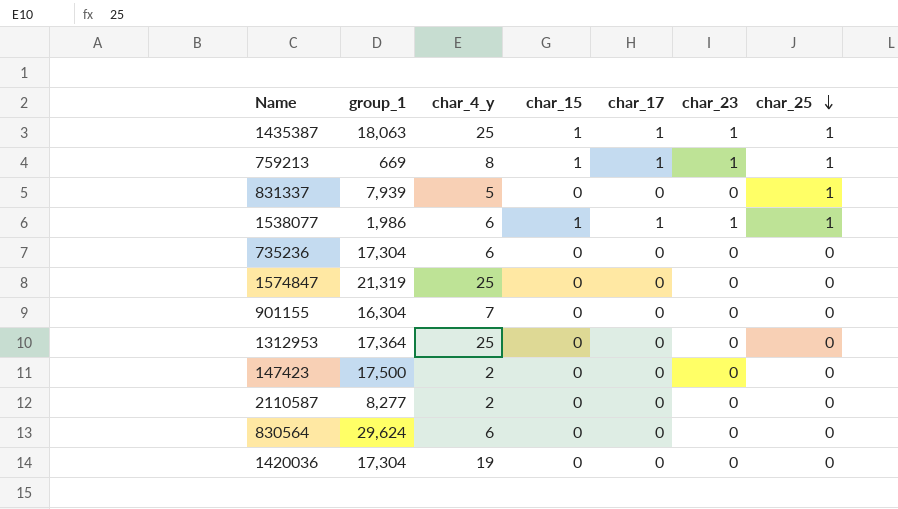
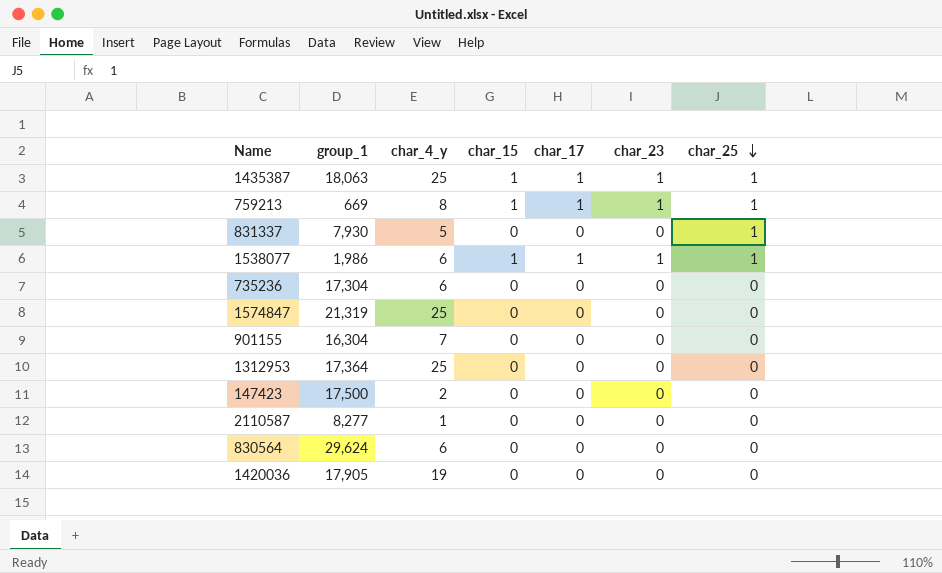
831337 | group_1: 7,939 -> 7,930
2110587 | char_4_y: 2 -> 1
1420036 | group_1: 17,304 -> 17,905

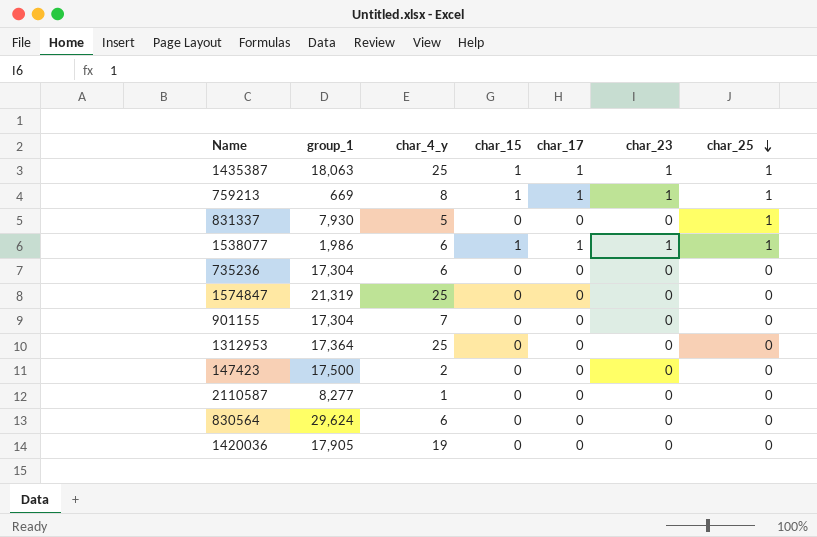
901155 | group_1: 16,304 -> 17,304

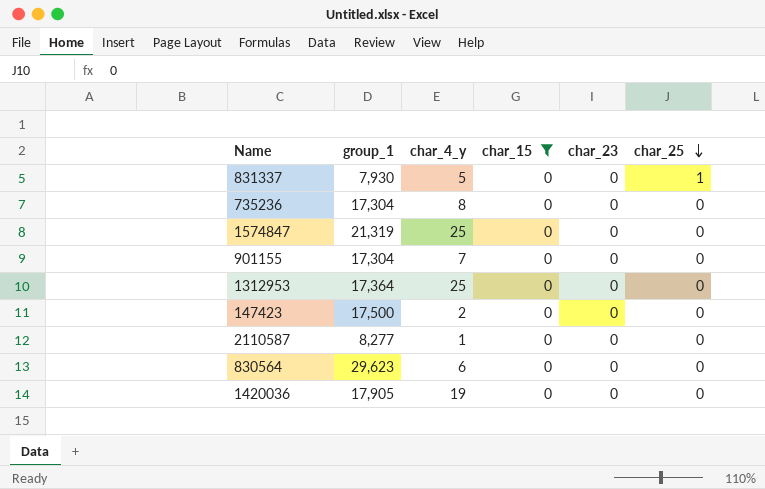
filter: none -> char_15 = 0
column char_17 | position: 5 -> none
735236 | char_4_y: 6 -> 8
830564 | group_1: 29,624 -> 29,623

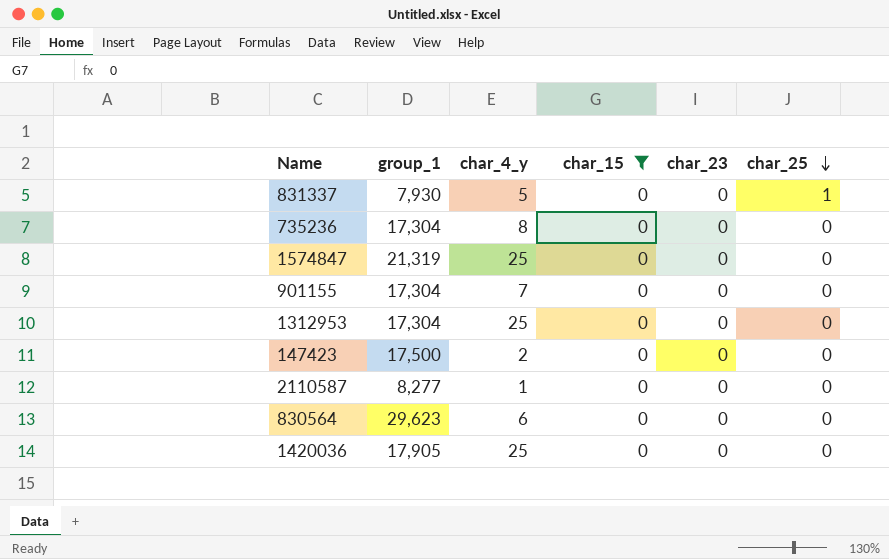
1312953 | group_1: 17,364 -> 17,304
1420036 | char_4_y: 19 -> 25

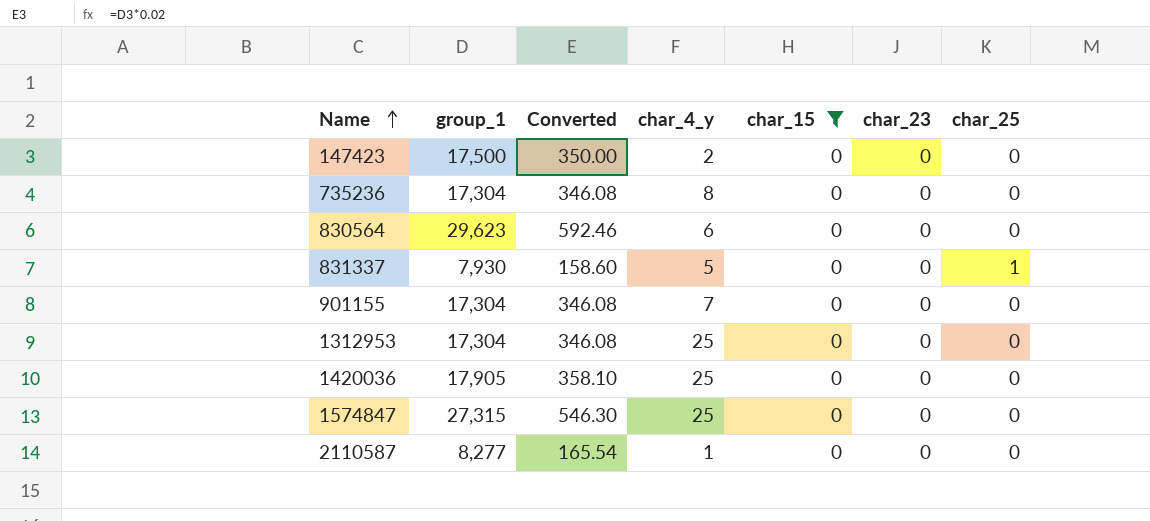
row order: char_25 descending -> Name ascending
column Converted | formula: none -> [group_1] * 0.02
1574847 | group_1: 21,319 -> 27,315

